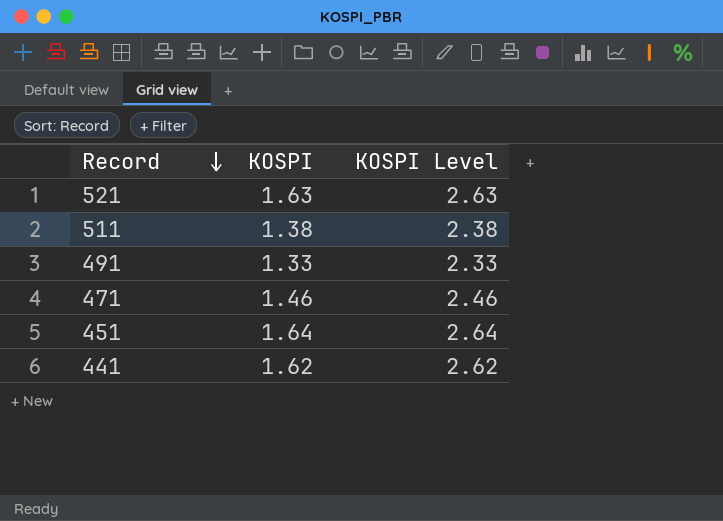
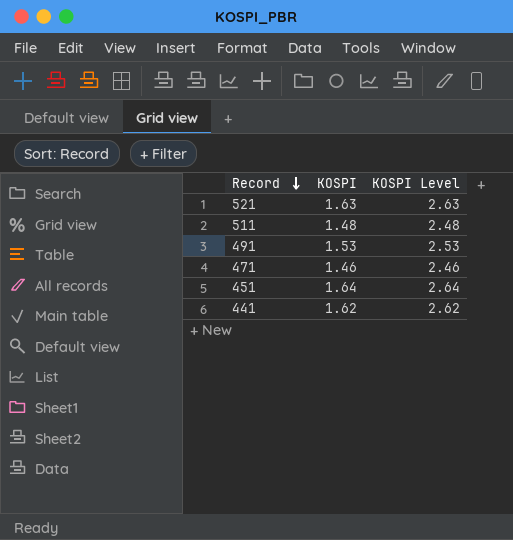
511 | KOSPI: 1.38 -> 1.48
511 | KOSPI Level: 2.38 -> 2.48
491 | KOSPI: 1.33 -> 1.53
491 | KOSPI Level: 2.33 -> 2.53

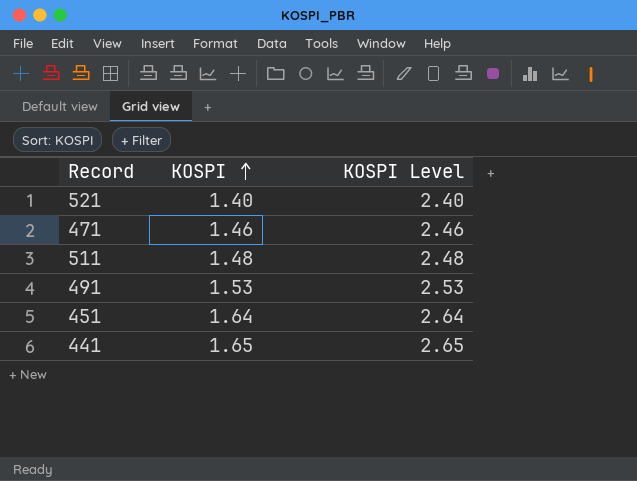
row order: Record descending -> KOSPI ascending
521 | KOSPI: 1.63 -> 1.40
521 | KOSPI Level: 2.63 -> 2.40
441 | KOSPI: 1.62 -> 1.65
441 | KOSPI Level: 2.62 -> 2.65

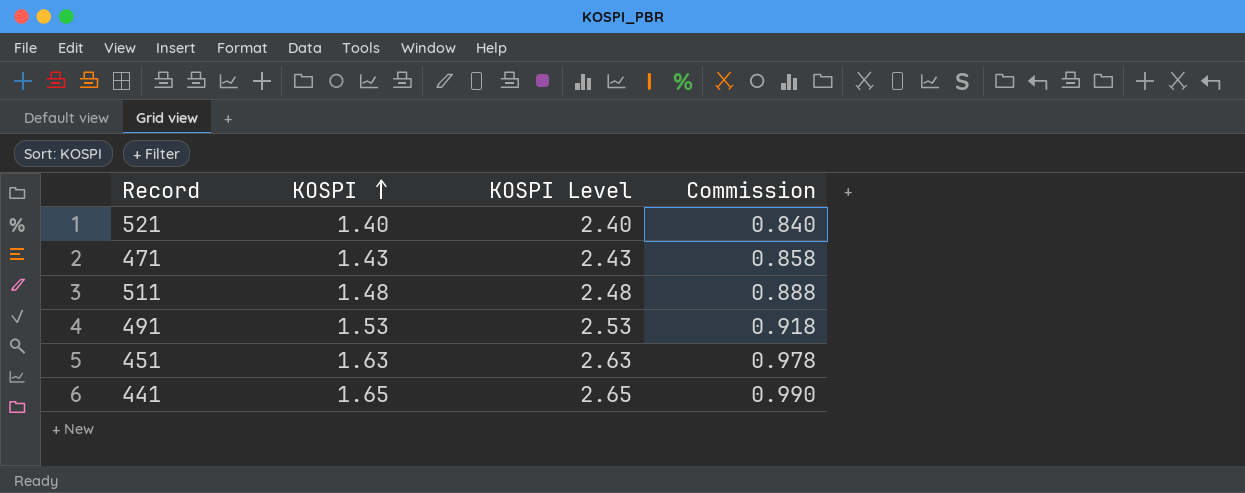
column Commission | formula: none -> [KOSPI] * 0.6
471 | KOSPI: 1.46 -> 1.43
471 | KOSPI Level: 2.46 -> 2.43
451 | KOSPI: 1.64 -> 1.63
451 | KOSPI Level: 2.64 -> 2.63

